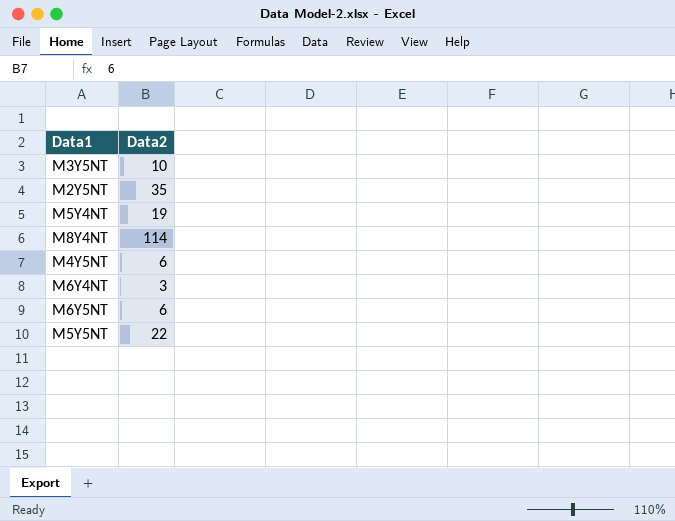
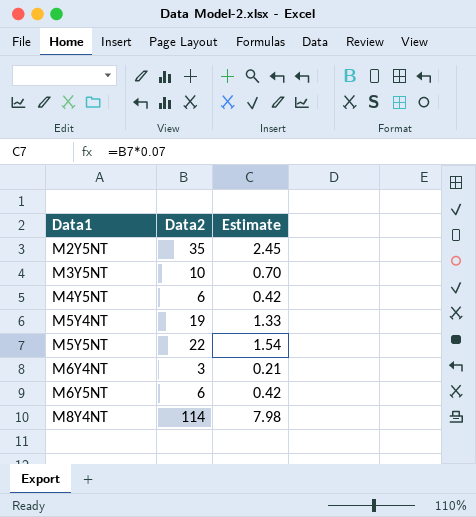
row order: none -> Data1 ascending
column Estimate | formula: none -> [Data2] * 0.07

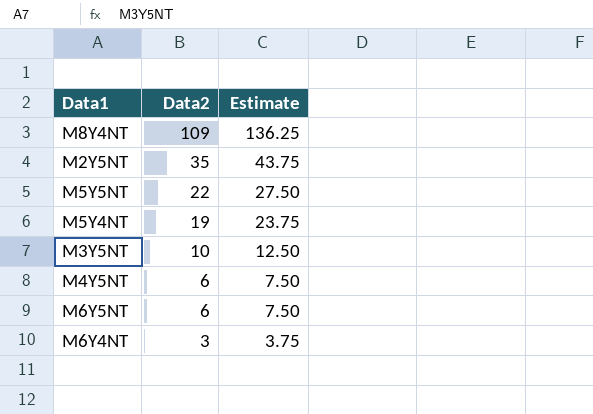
row order: Data1 ascending -> Data2 descending
column Estimate | formula: [Data2] * 0.07 -> [Data2] * 1.25
M8Y4NT | Data2: 114 -> 109

